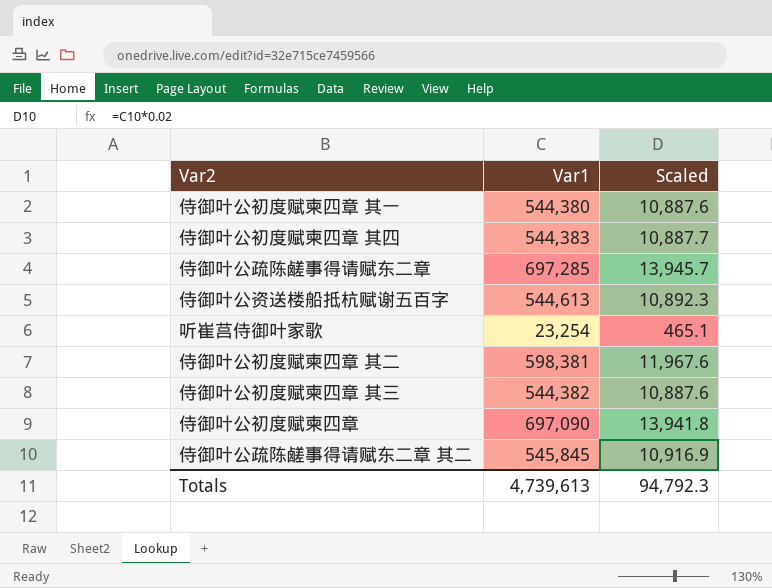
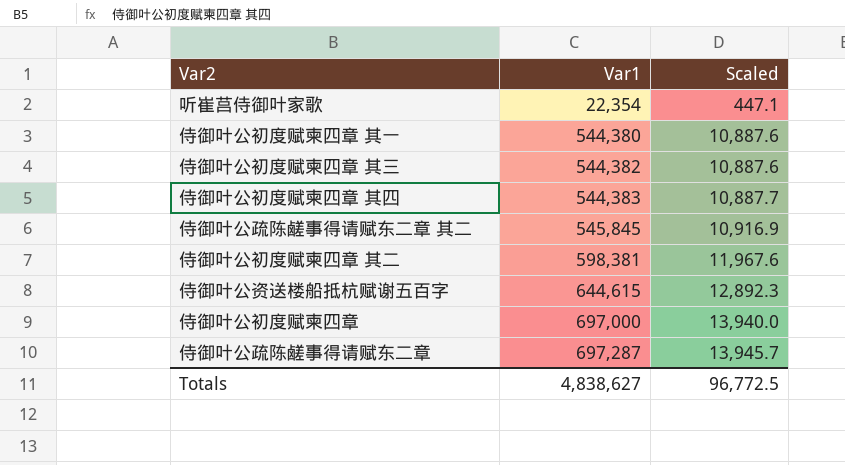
row order: none -> Var1 ascending
听崔莒侍御叶家歌 | Var1: 23,254 -> 22,354
听崔莒侍御叶家歌 | Scaled: 465.1 -> 447.1
侍御叶公资送楼船抵杭赋谢五百字 | Var1: 544,613 -> 644,615
侍御叶公资送楼船抵杭赋谢五百字 | Scaled: 10,892.3 -> 12,892.3
侍御叶公初度赋柬四章 | Var1: 697,090 -> 697,000
侍御叶公初度赋柬四章 | Scaled: 13,941.8 -> 13,940.0
侍御叶公疏陈鹾事得请赋东二章 | Var1: 697,285 -> 697,287
Totals | Var1: 4,739,613 -> 4,838,627
Totals | Scaled: 94,792.3 -> 96,772.5

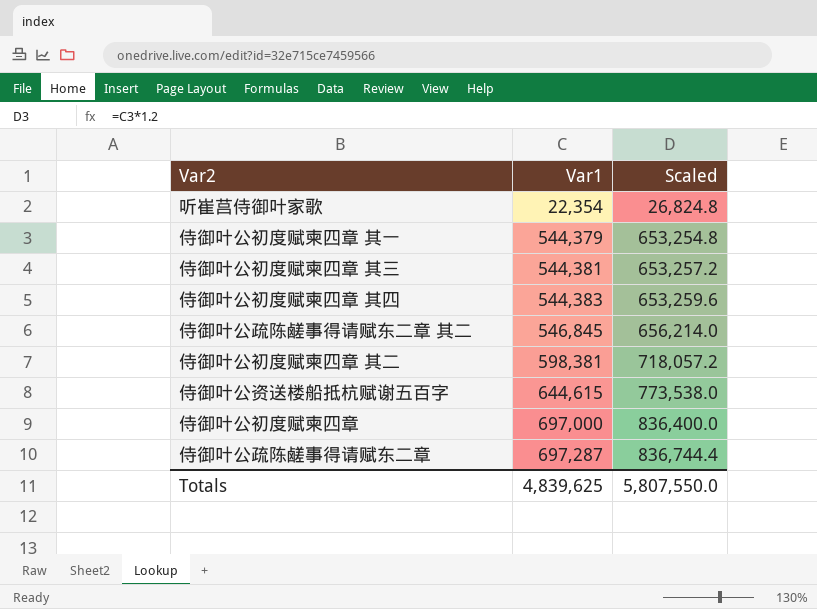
column Scaled | formula: [Var1] * 0.02 -> [Var1] * 1.2
侍御叶公初度赋柬四章 其一 | Var1: 544,380 -> 544,379
侍御叶公初度赋柬四章 其三 | Var1: 544,382 -> 544,381
侍御叶公疏陈鹾事得请赋东二章 其二 | Var1: 545,845 -> 546,845
Totals | Var1: 4,838,627 -> 4,839,625
Totals | Scaled: 96,772.5 -> 5,807,550.0

